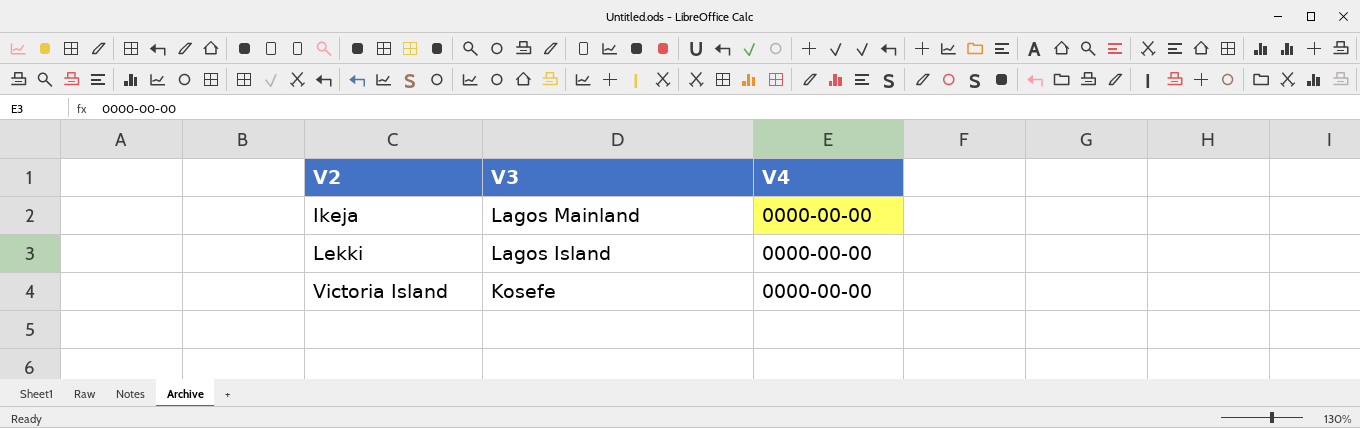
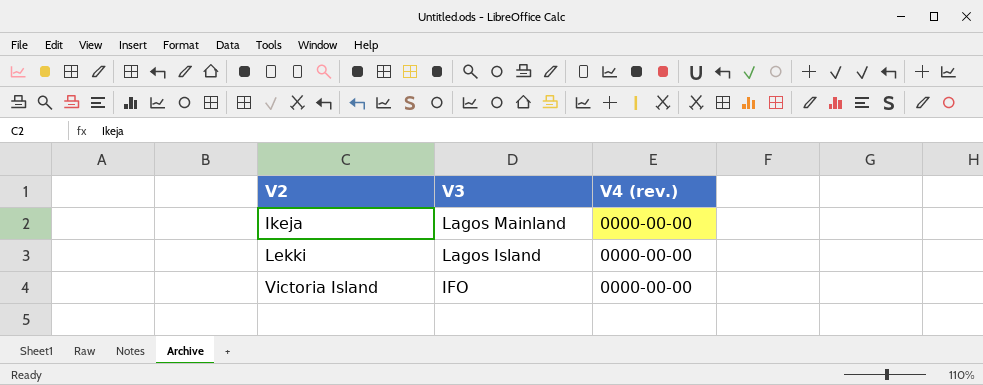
column name: V4 -> V4 (rev.)
Victoria Island | V3: Kosefe -> IFO

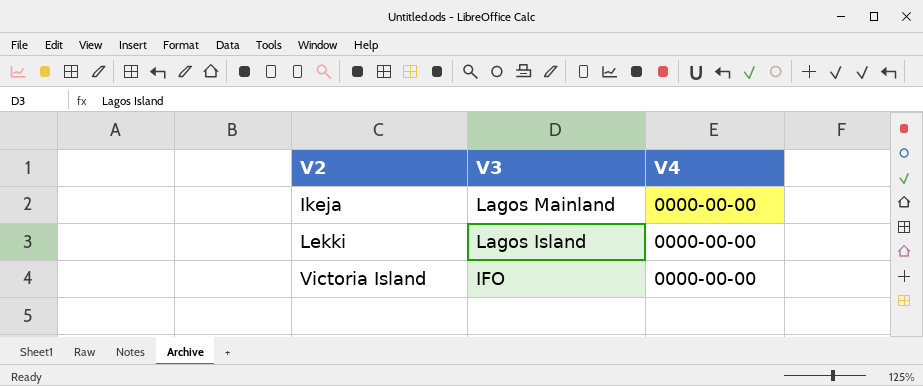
column name: V4 (rev.) -> V4

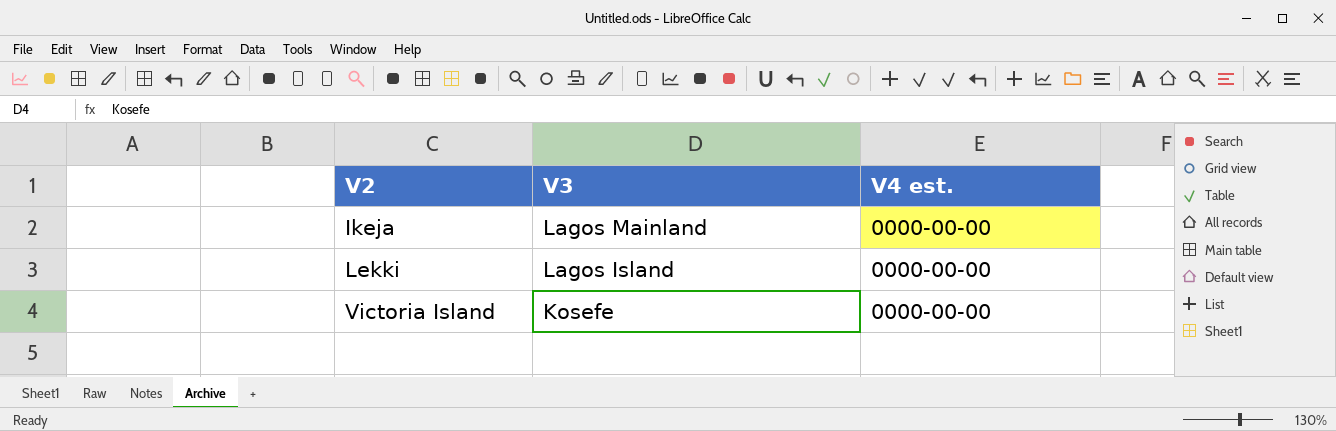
column name: V4 -> V4 est.
Victoria Island | V3: IFO -> Kosefe

